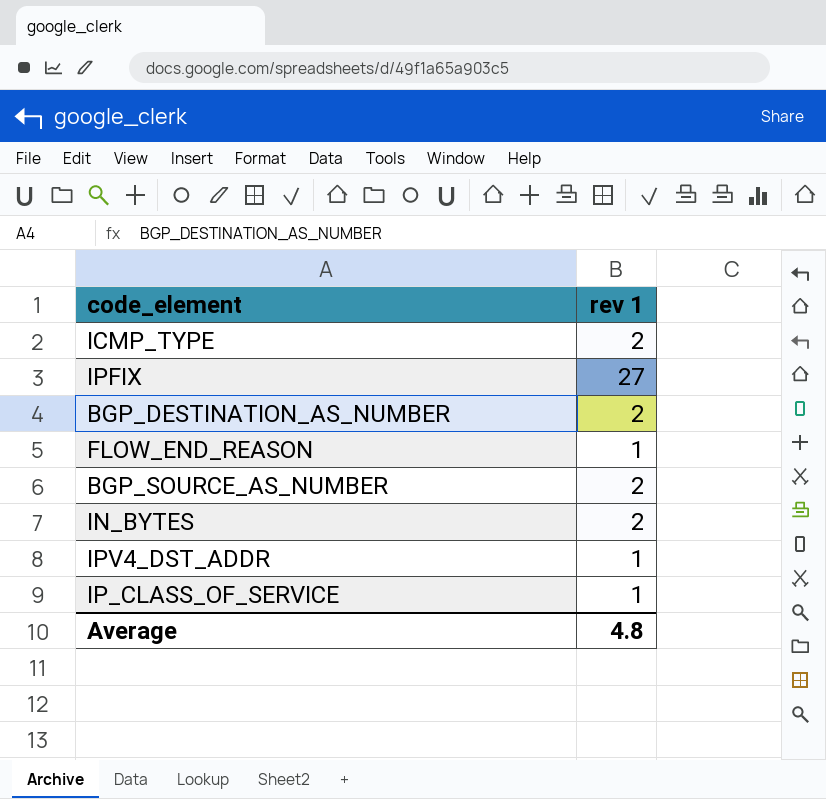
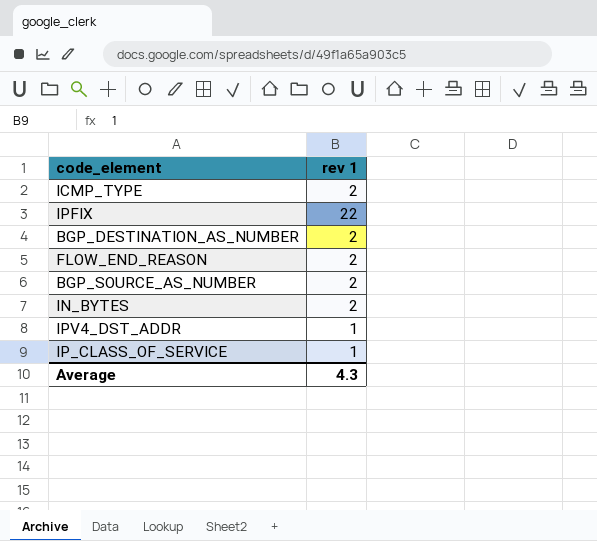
IPFIX | rev 1: 27 -> 22
FLOW_END_REASON | rev 1: 1 -> 2
Average | rev 1: 4.8 -> 4.3

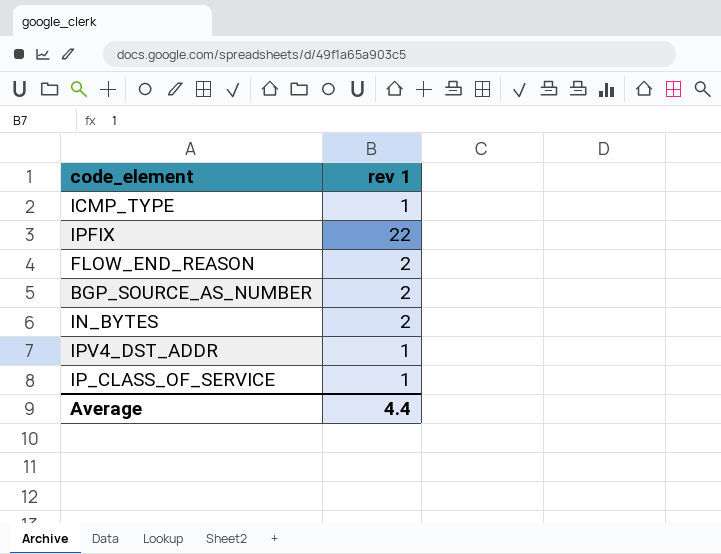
row BGP_DESTINATION_AS_NUMBER: 2 -> none
ICMP_TYPE | rev 1: 2 -> 1
Average | rev 1: 4.3 -> 4.4

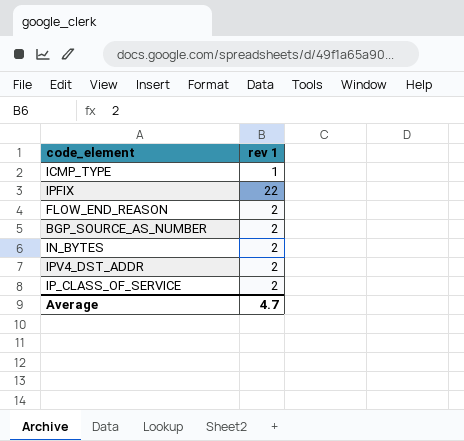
IPV4_DST_ADDR | rev 1: 1 -> 2
IP_CLASS_OF_SERVICE | rev 1: 1 -> 2
Average | rev 1: 4.4 -> 4.7

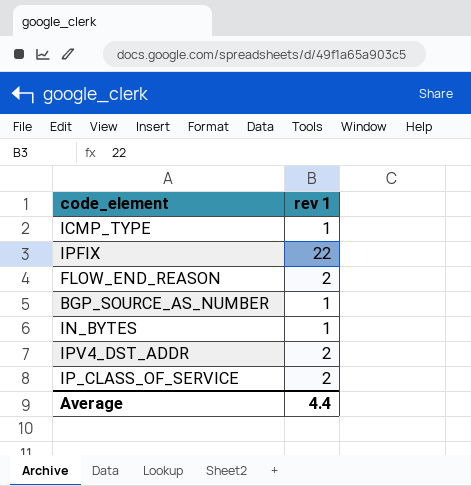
BGP_SOURCE_AS_NUMBER | rev 1: 2 -> 1
IN_BYTES | rev 1: 2 -> 1
Average | rev 1: 4.7 -> 4.4

